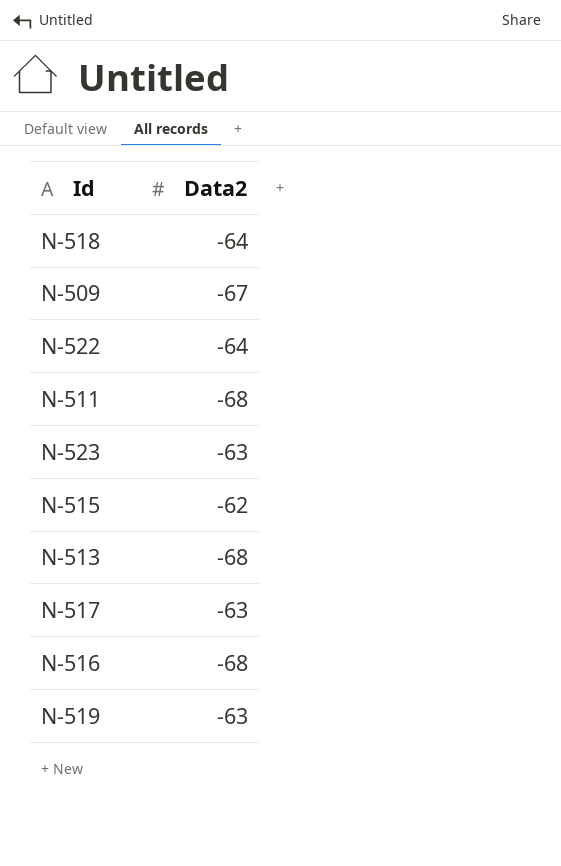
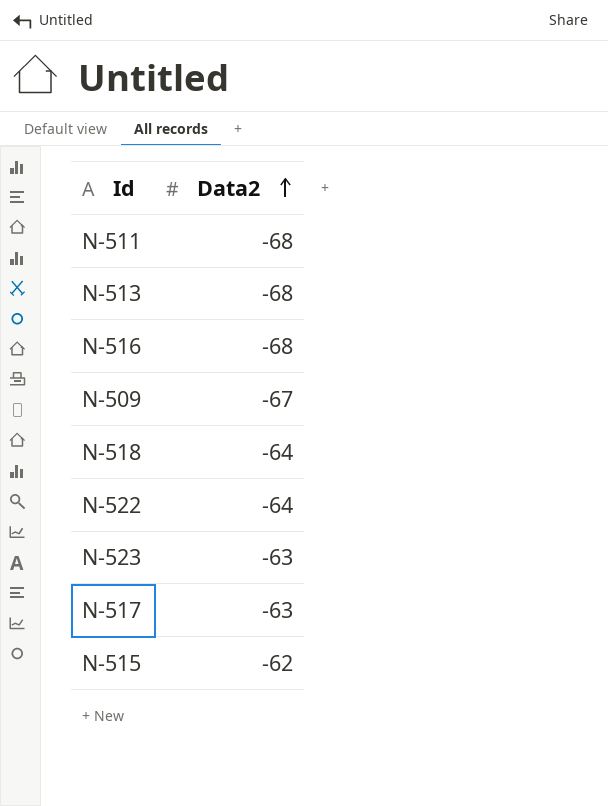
row order: none -> Data2 ascending
row N-519: -63 -> none

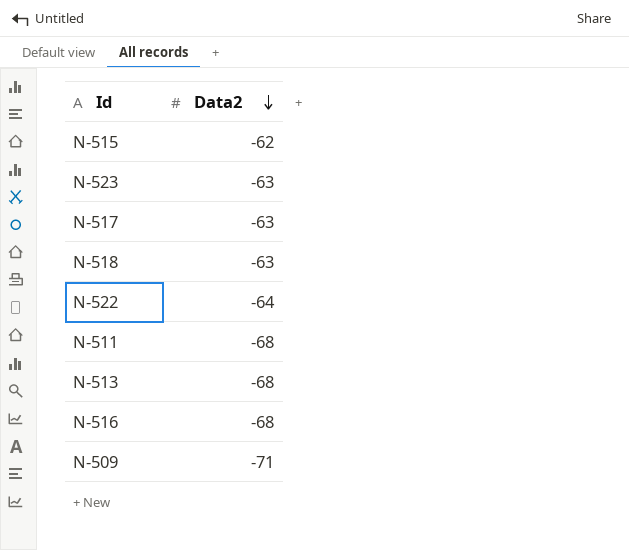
row order: Data2 ascending -> Data2 descending
N-518 | Data2: -64 -> -63
N-509 | Data2: -67 -> -71

